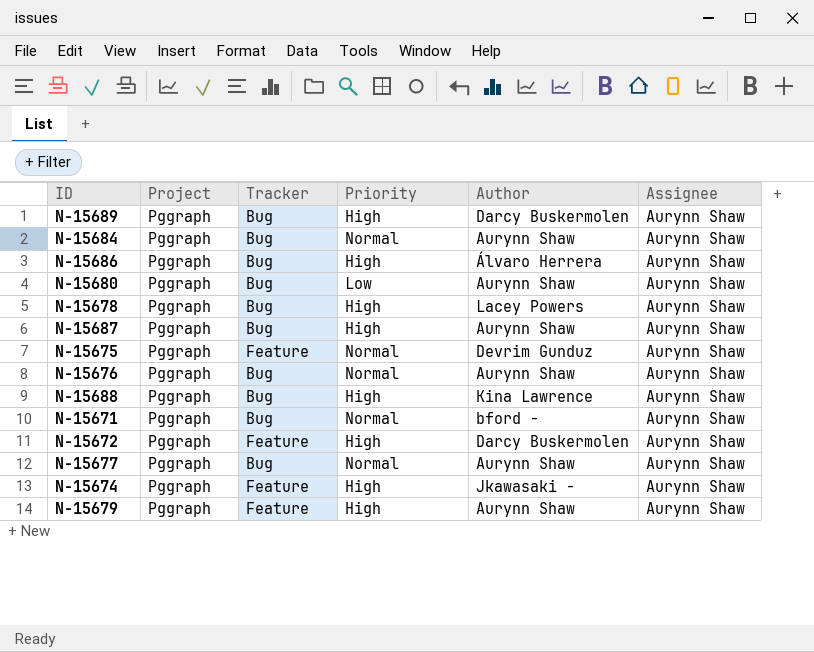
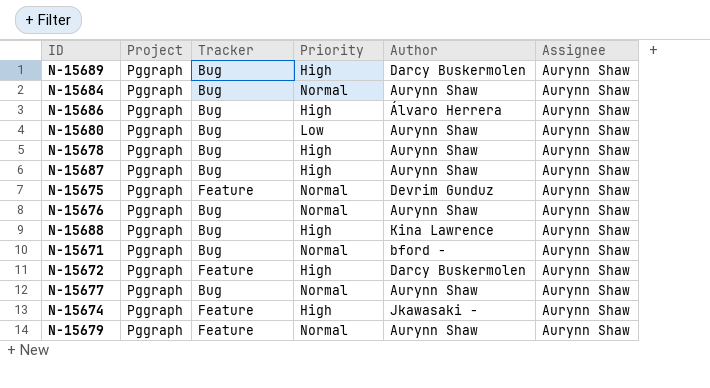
N-15678 | Author: Lacey Powers -> Aurynn Shaw
N-15679 | Priority: High -> Normal

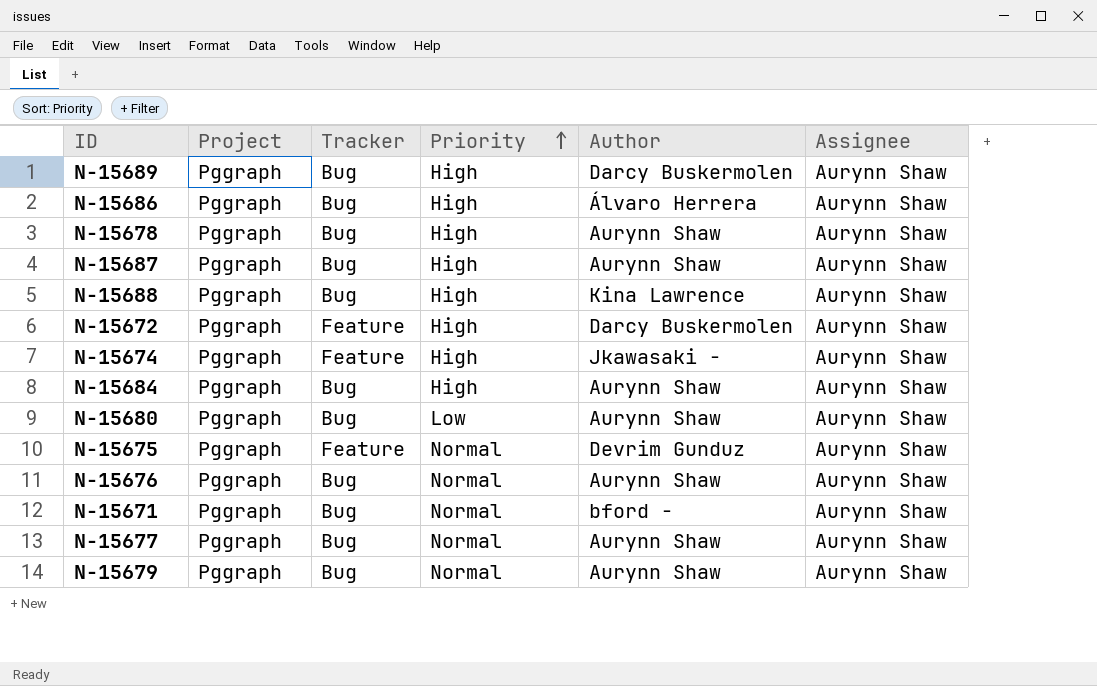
row order: none -> Priority ascending
N-15684 | Priority: Normal -> High
N-15679 | Tracker: Feature -> Bug

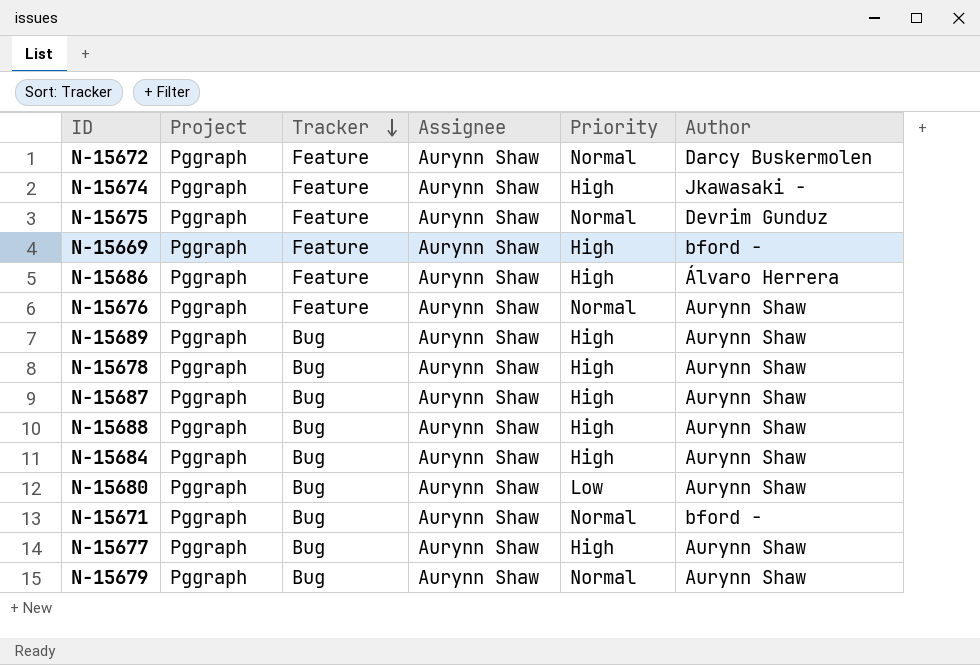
row order: Priority ascending -> Tracker descending
column Assignee | position: 6 -> 4
N-15672 | Priority: High -> Normal
row N-15669: none -> Pggraph | Feature | Aurynn Shaw | High | bford -
N-15686 | Tracker: Bug -> Feature
N-15676 | Tracker: Bug -> Feature
N-15689 | Author: Darcy Buskermolen -> Aurynn Shaw
N-15688 | Author: Kina Lawrence -> Aurynn Shaw
N-15677 | Priority: Normal -> High

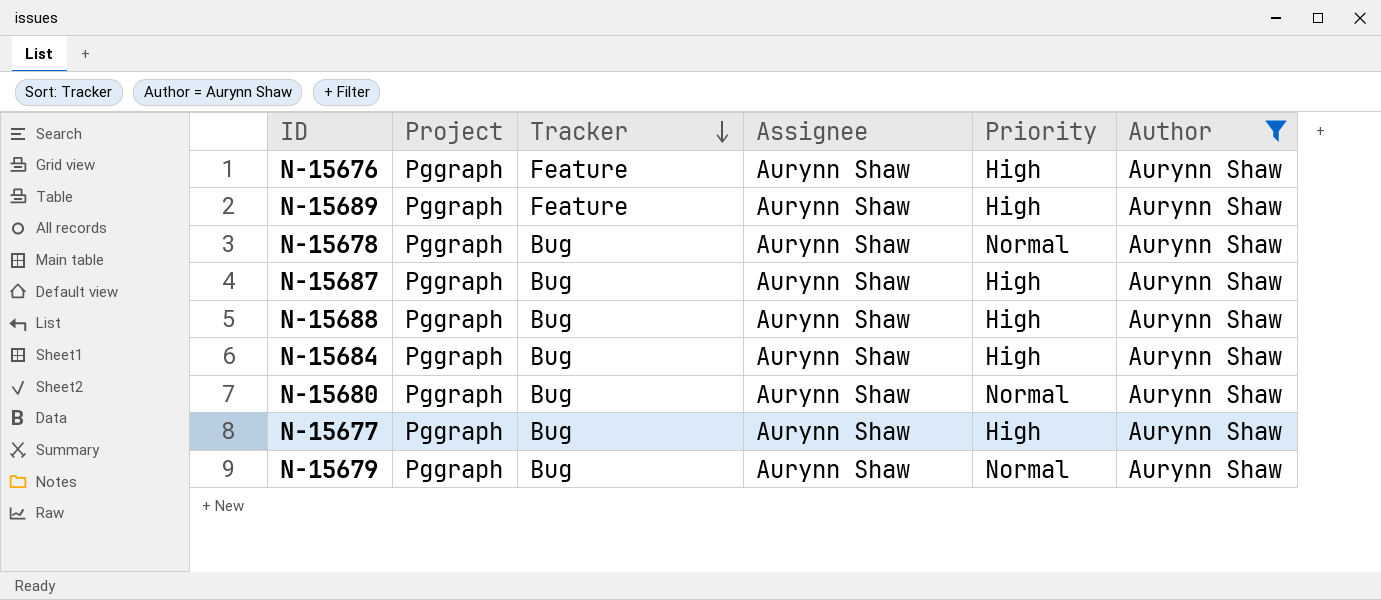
filter: none -> Author = Aurynn Shaw
N-15676 | Priority: Normal -> High
N-15689 | Tracker: Bug -> Feature
N-15678 | Priority: High -> Normal
N-15680 | Priority: Low -> Normal

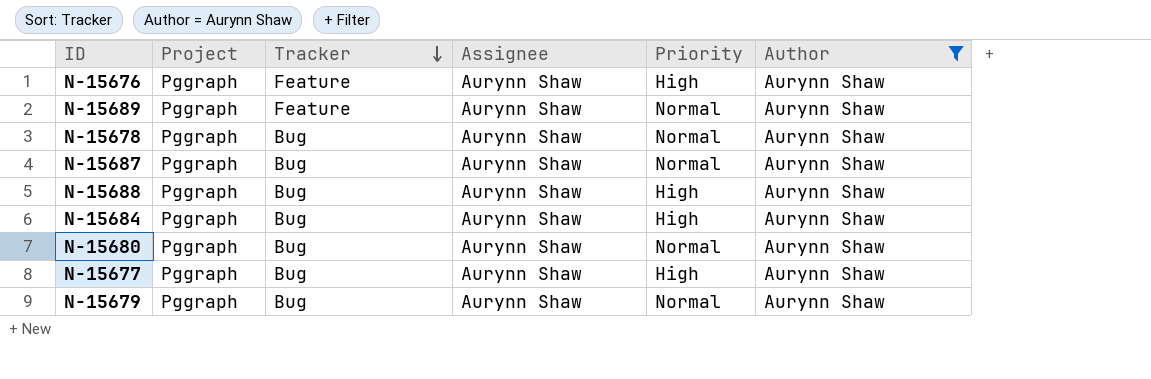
N-15689 | Priority: High -> Normal
N-15687 | Priority: High -> Normal

